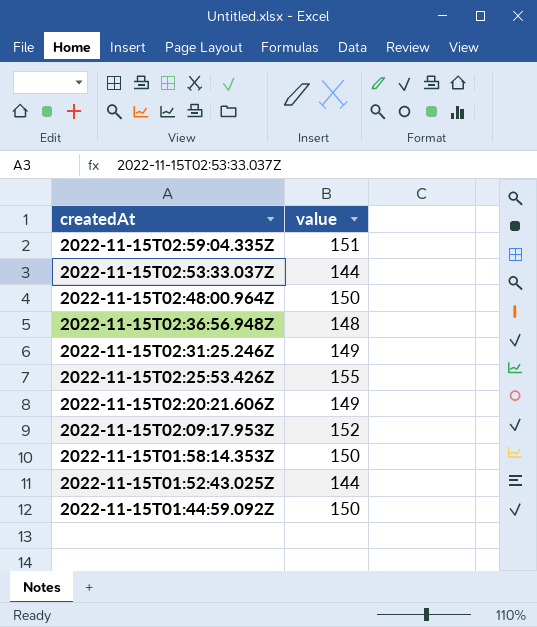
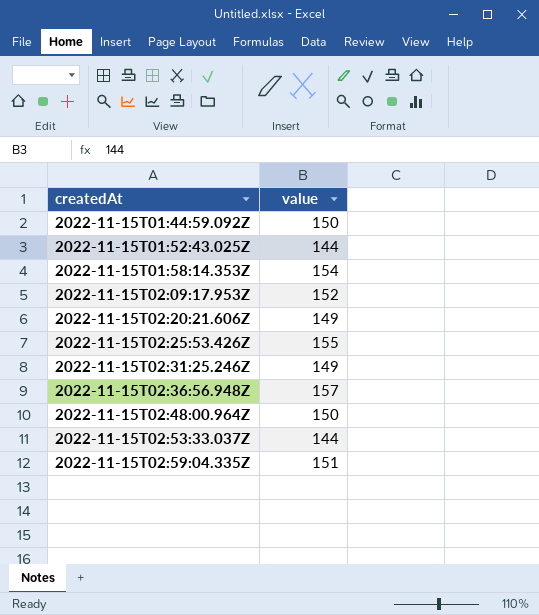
row order: createdAt descending -> createdAt ascending
2022-11-15T01:58:14.353Z | value: 150 -> 154
2022-11-15T02:36:56.948Z | value: 148 -> 157

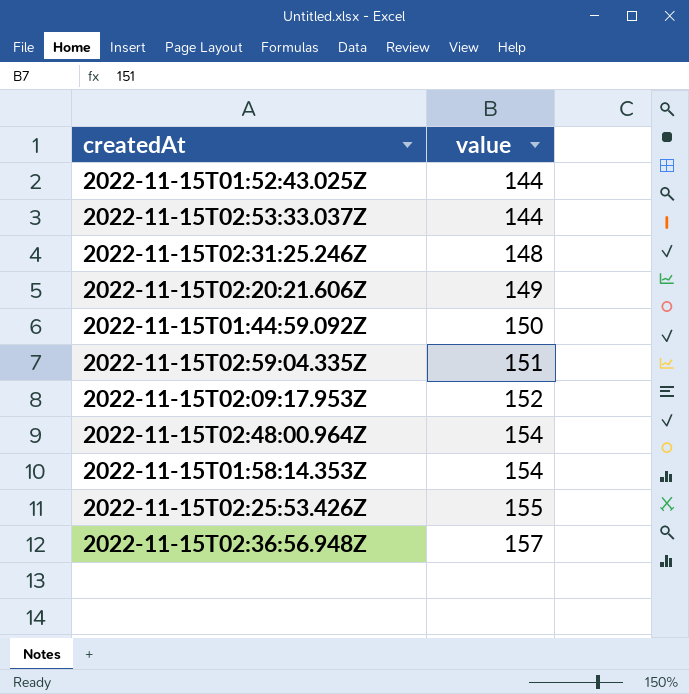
row order: createdAt ascending -> value ascending
2022-11-15T02:31:25.246Z | value: 149 -> 148
2022-11-15T02:48:00.964Z | value: 150 -> 154

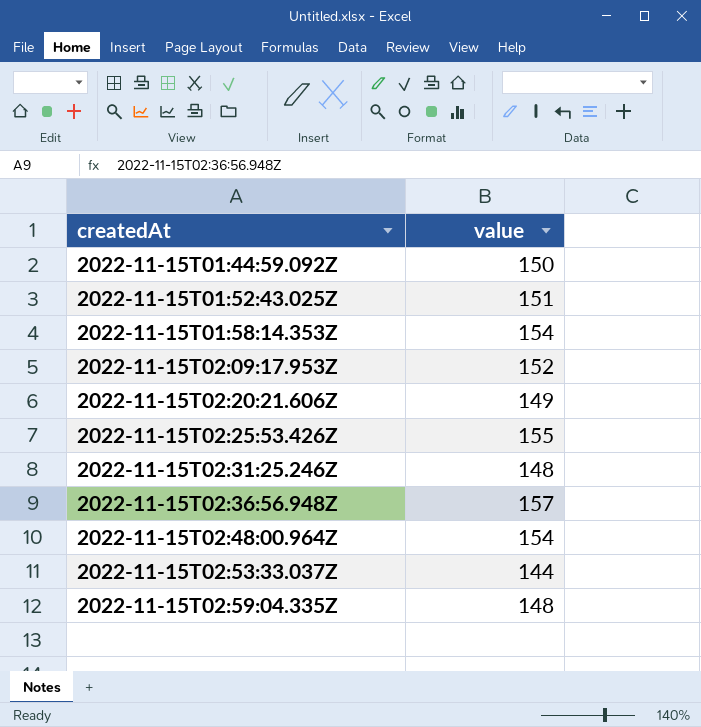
row order: value ascending -> createdAt ascending
2022-11-15T01:52:43.025Z | value: 144 -> 151
2022-11-15T02:59:04.335Z | value: 151 -> 148

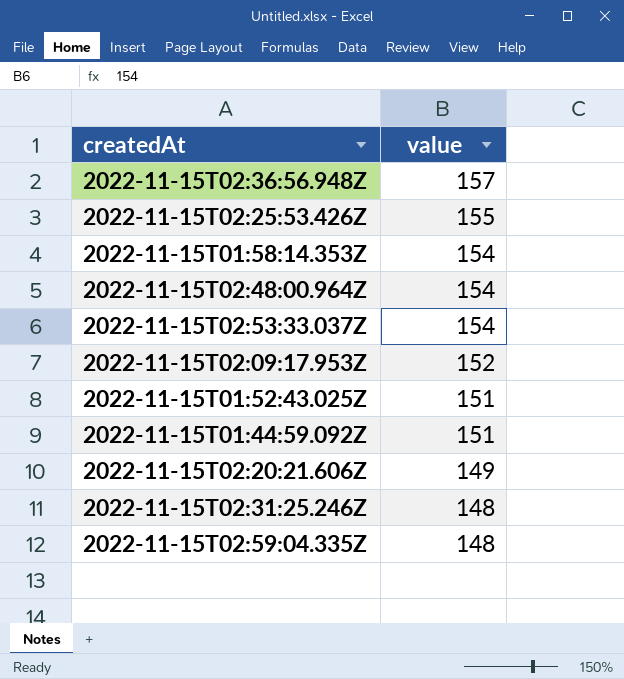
row order: createdAt ascending -> value descending
2022-11-15T02:53:33.037Z | value: 144 -> 154
2022-11-15T01:44:59.092Z | value: 150 -> 151

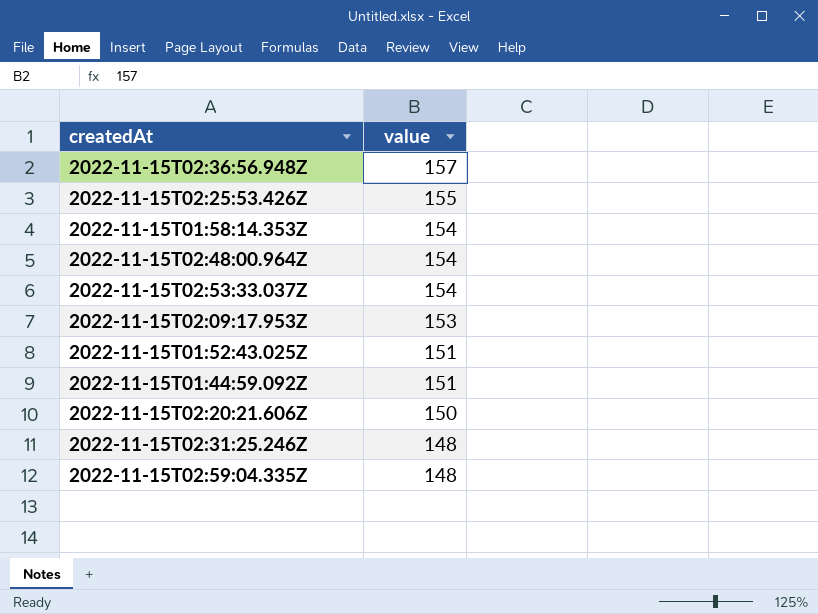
2022-11-15T02:09:17.953Z | value: 152 -> 153
2022-11-15T02:20:21.606Z | value: 149 -> 150

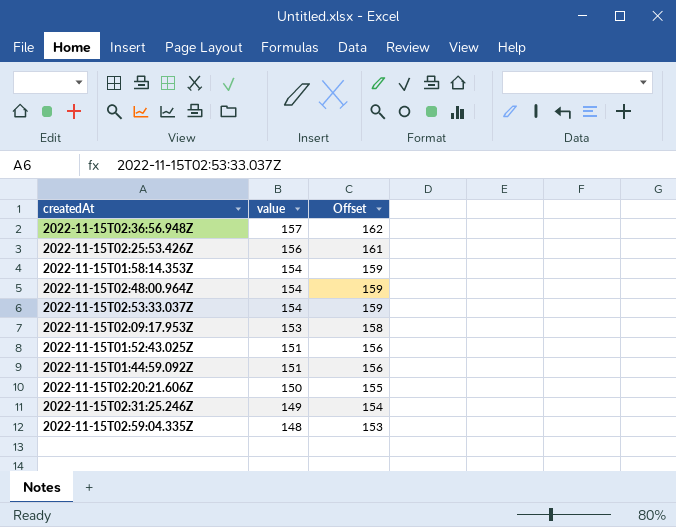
column Offset | formula: none -> [value] + 5
2022-11-15T02:25:53.426Z | value: 155 -> 156
2022-11-15T02:31:25.246Z | value: 148 -> 149

